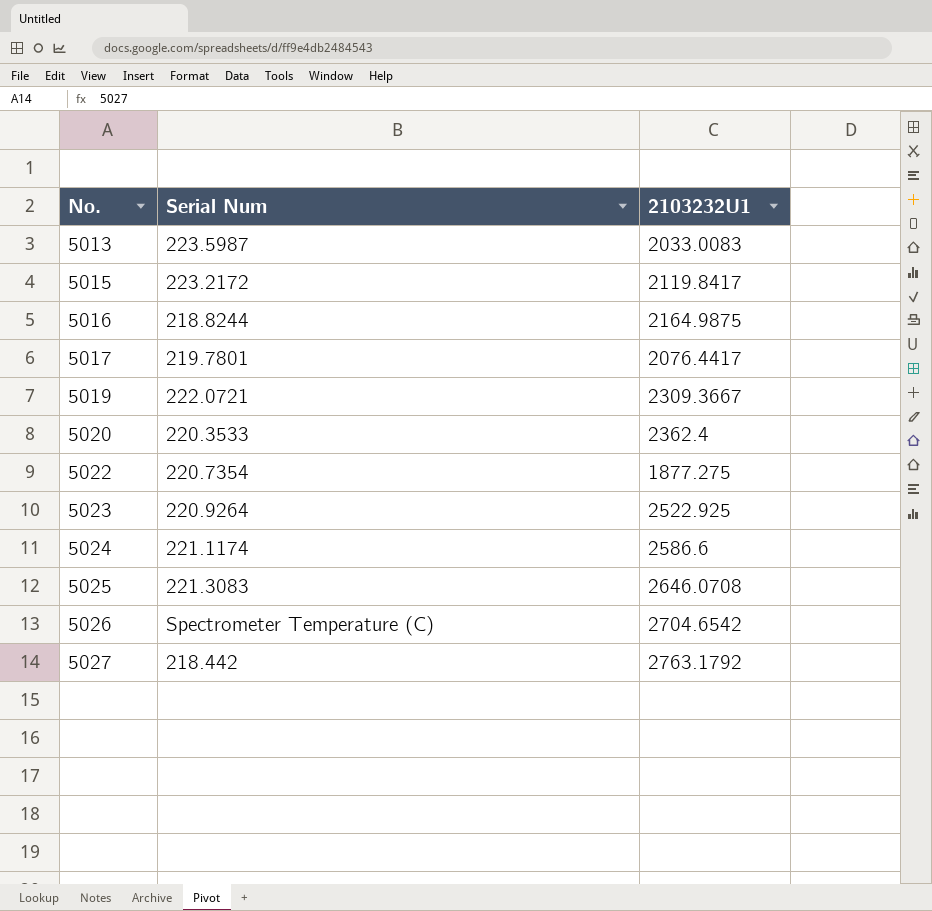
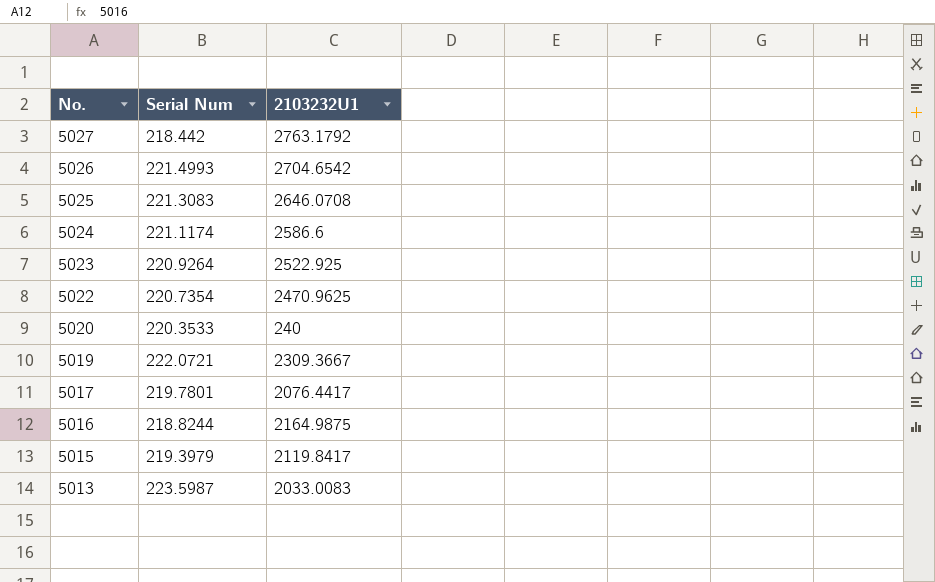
row order: No. ascending -> No. descending
5026 | Serial Num: Spectrometer Temperature (C) -> 221.4993
5022 | 2103232U1: 1877.275 -> 2470.9625
5020 | 2103232U1: 2362.4 -> 240
5015 | Serial Num: 223.2172 -> 219.3979

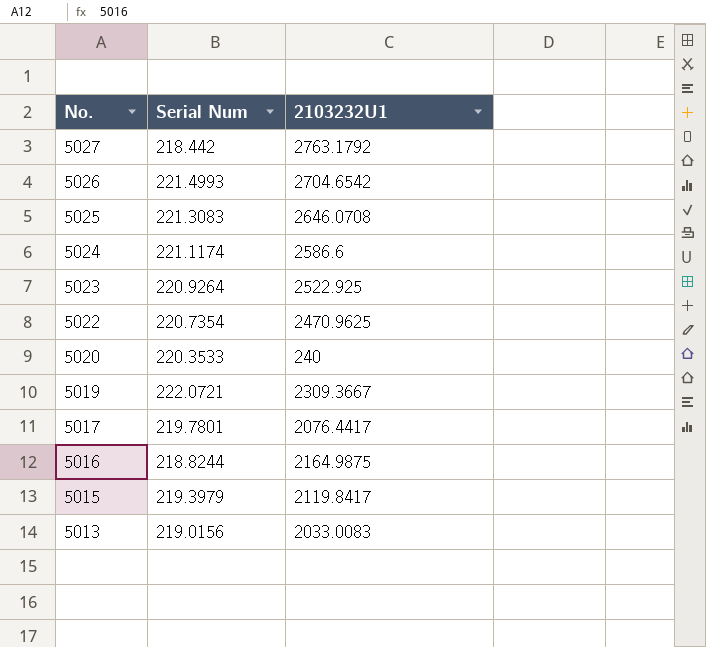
5013 | Serial Num: 223.5987 -> 219.0156

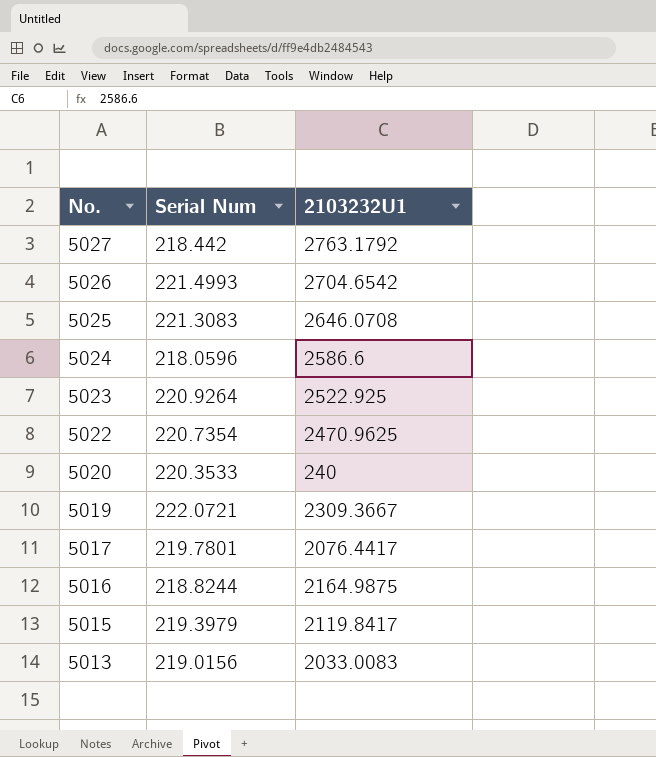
5024 | Serial Num: 221.1174 -> 218.0596

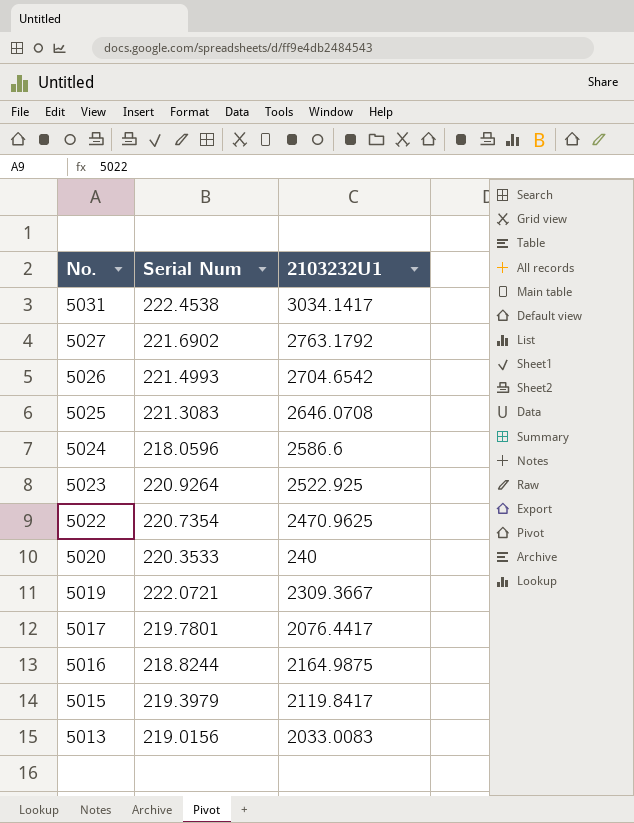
row 5031: none -> 222.4538 | 3034.1417
5027 | Serial Num: 218.442 -> 221.6902

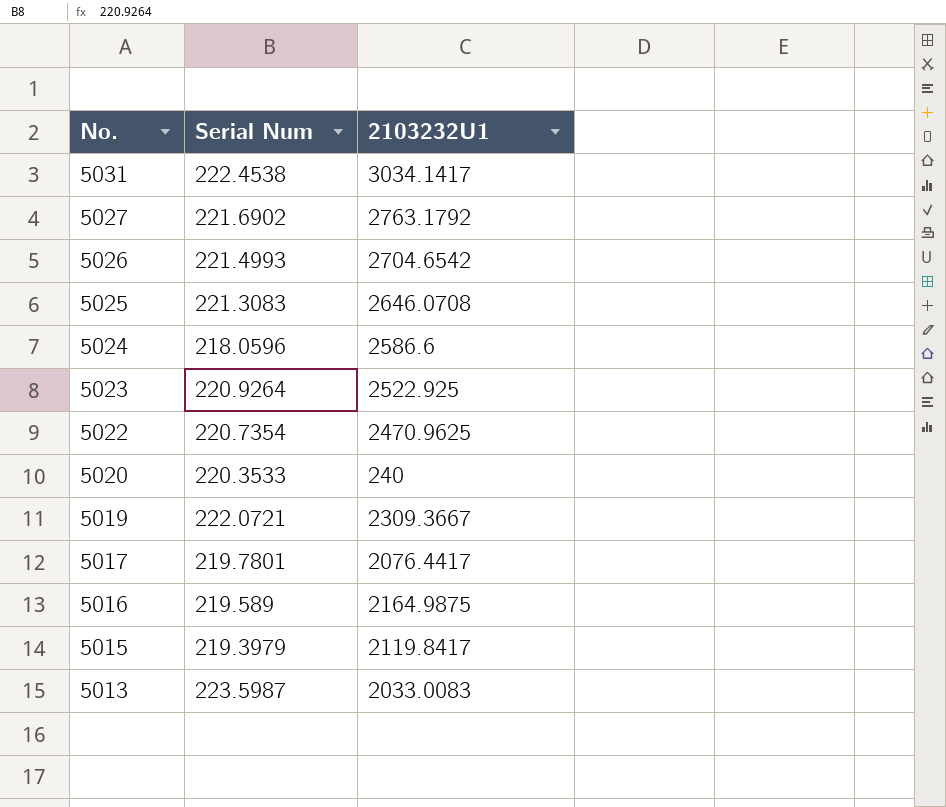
5016 | Serial Num: 218.8244 -> 219.589
5013 | Serial Num: 219.0156 -> 223.5987

